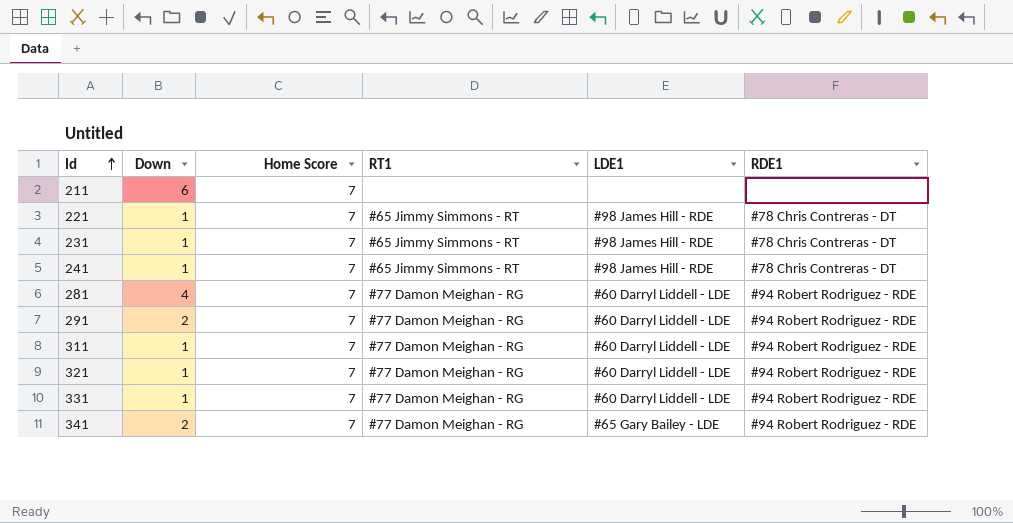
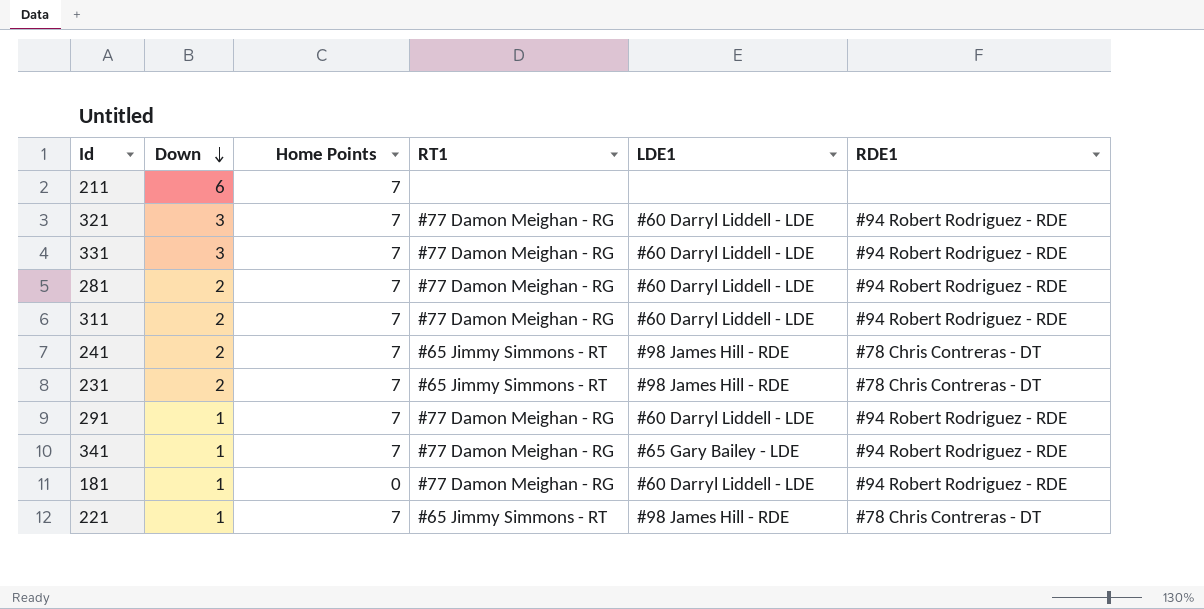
row order: Id ascending -> Down descending
column name: Home Score -> Home Points
321 | Down: 1 -> 3
331 | Down: 1 -> 3
281 | Down: 4 -> 2
311 | Down: 1 -> 2
241 | Down: 1 -> 2
231 | Down: 1 -> 2
291 | Down: 2 -> 1
341 | Down: 2 -> 1
row 181: none -> 1 | 0 | #77 Damon Meighan - RG | #60 Darryl Liddell - LDE | #94 Robert Rodriguez - RDE

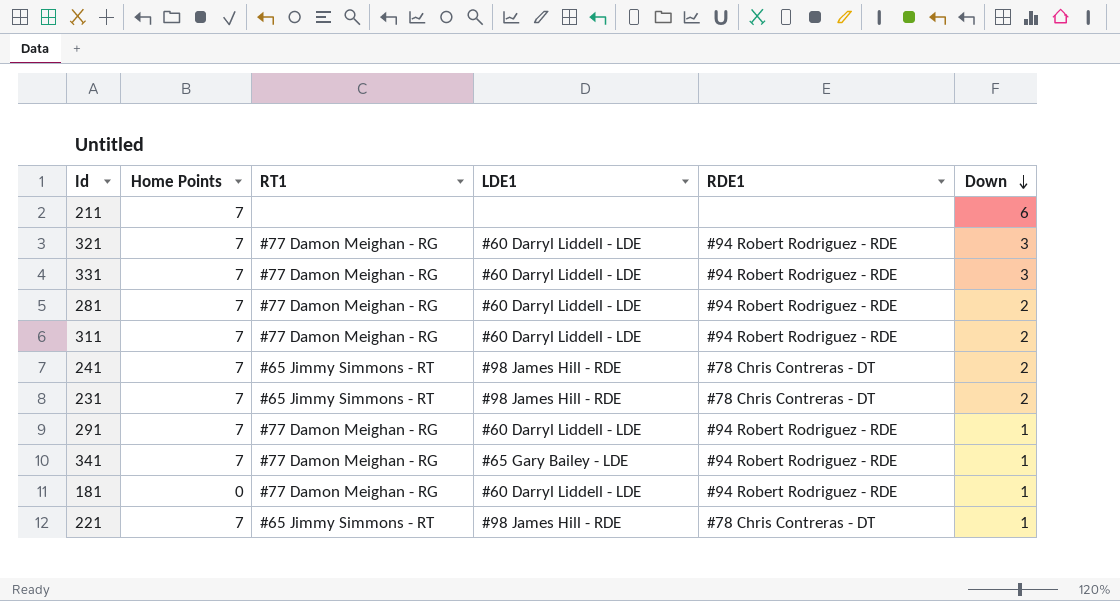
column Down | position: 2 -> 6

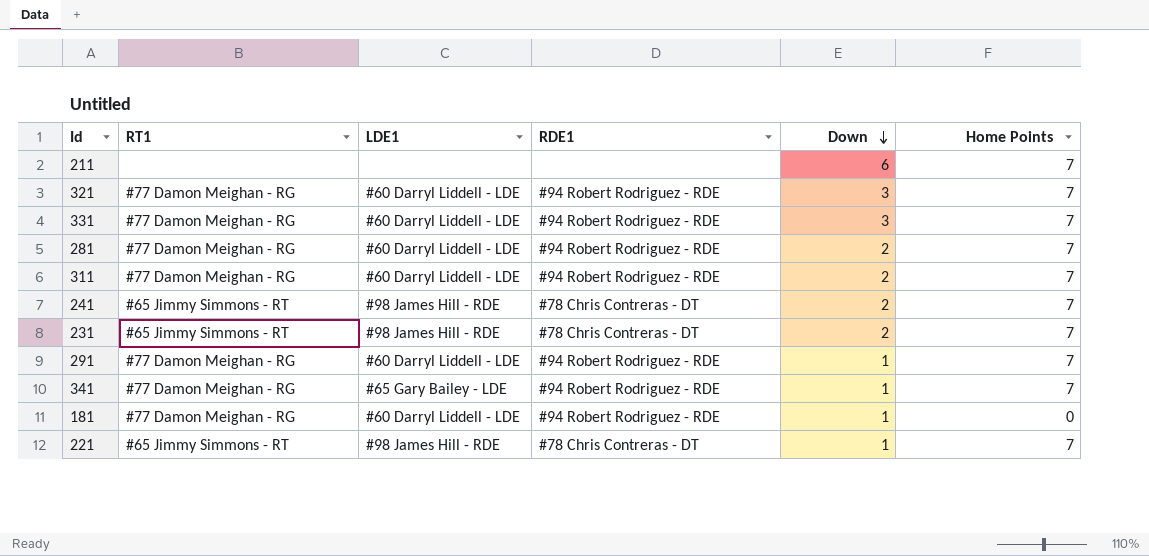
column Home Points | position: 2 -> 6

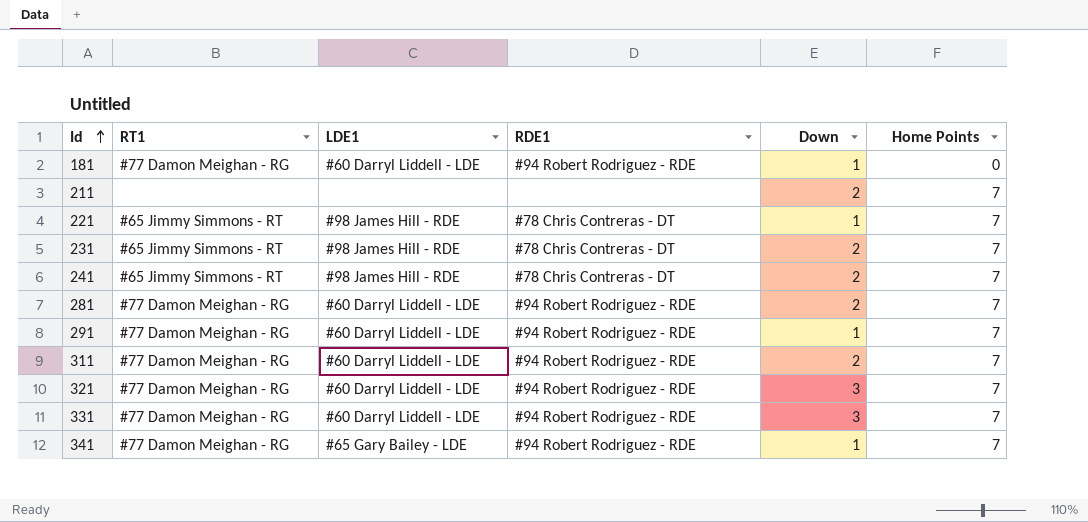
row order: Down descending -> Id ascending
211 | Down: 6 -> 2

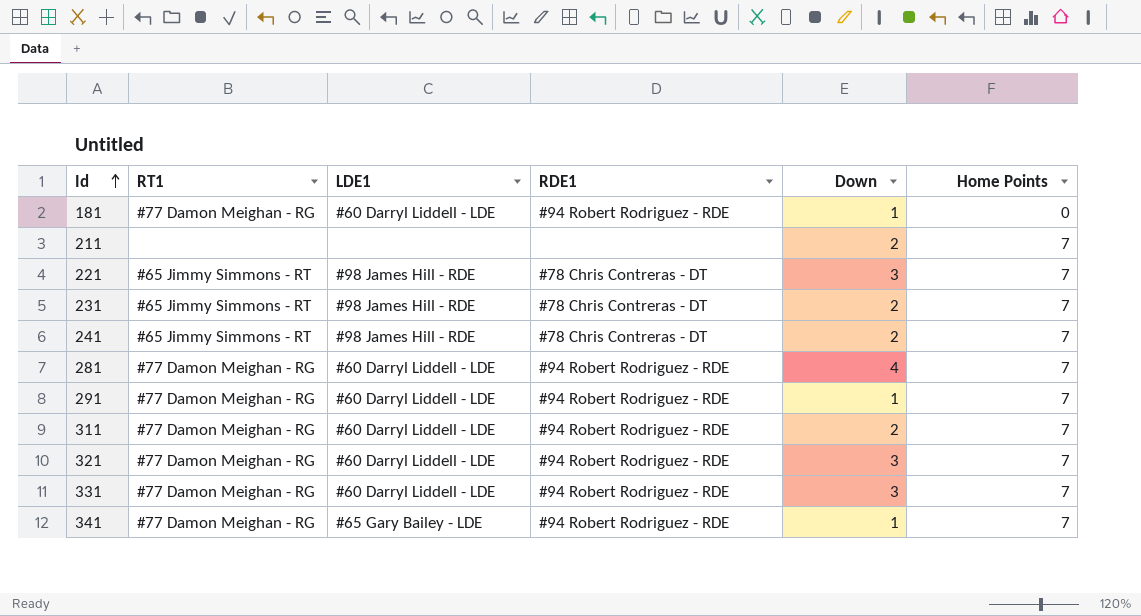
221 | Down: 1 -> 3
281 | Down: 2 -> 4

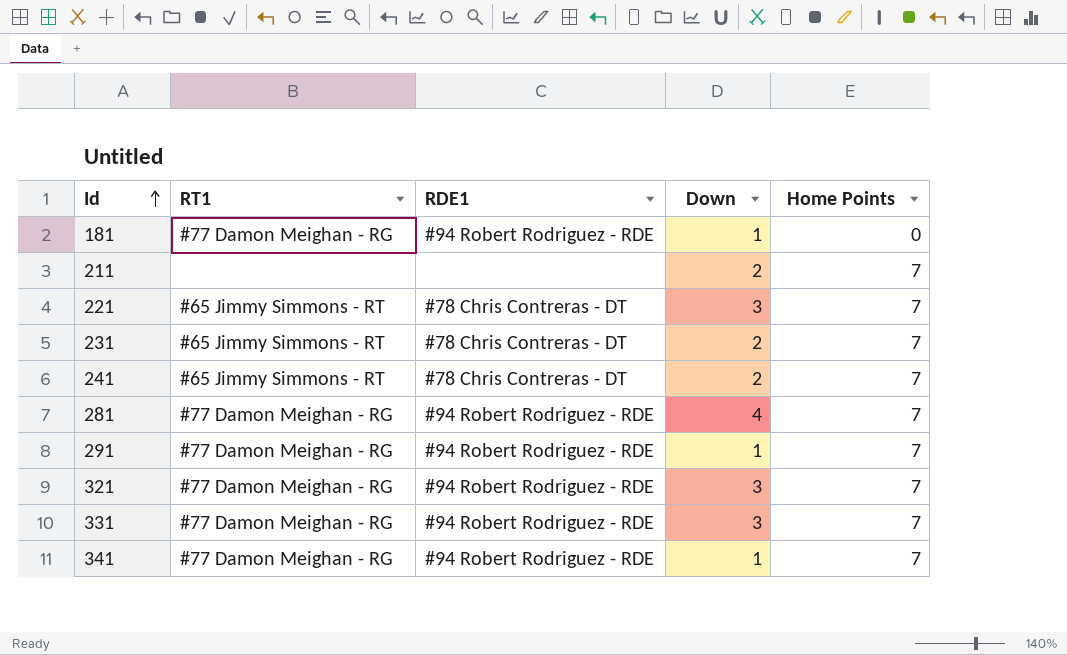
column LDE1 | position: 3 -> none
row 311: #77 Damon Meighan - RG | #60 Darryl Liddell - LDE | #94 Robert Rodriguez - RDE | 2 | 7 -> none

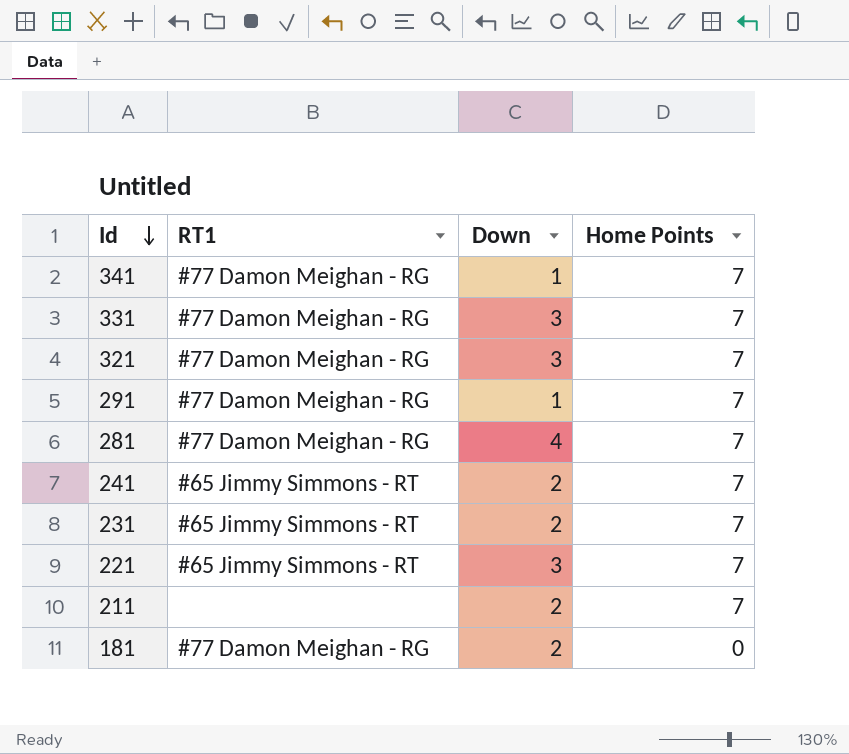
row order: Id ascending -> Id descending
column RDE1 | position: 3 -> none
181 | Down: 1 -> 2

